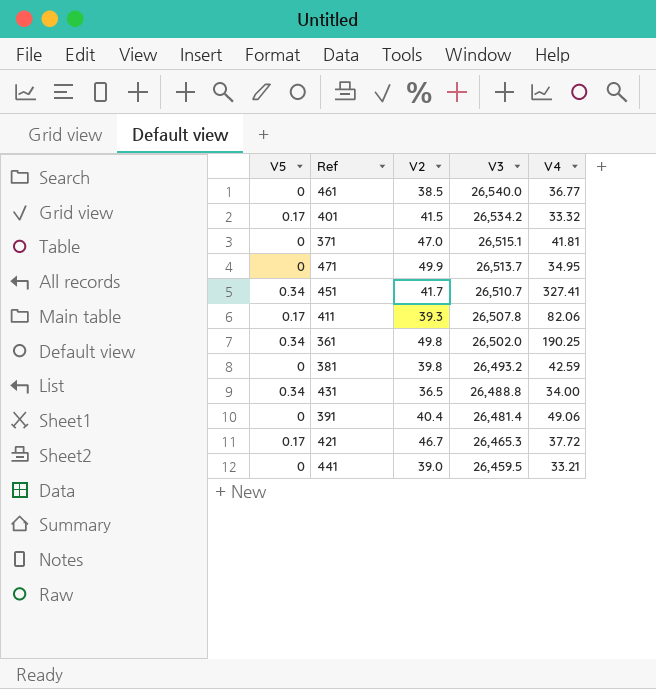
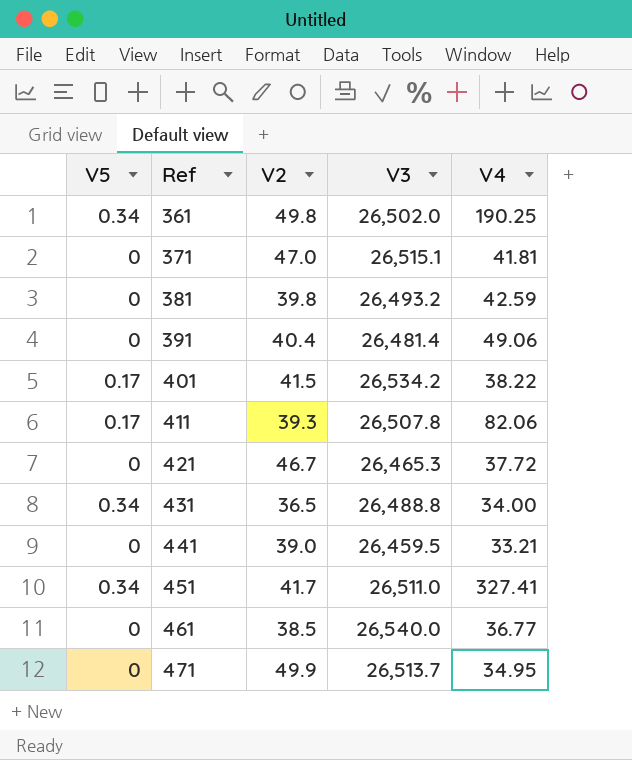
row order: V3 descending -> Ref ascending
401 | V4: 33.32 -> 38.22
421 | V5: 0.17 -> 0
451 | V3: 26,510.7 -> 26,511.0

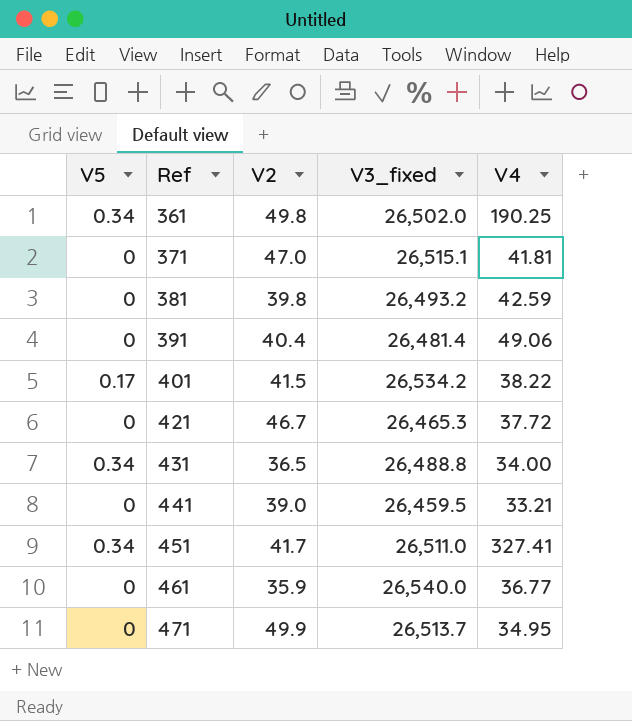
column name: V3 -> V3_fixed
row 411: 0.17 | 39.3 | 26,507.8 | 82.06 -> none
461 | V2: 38.5 -> 35.9

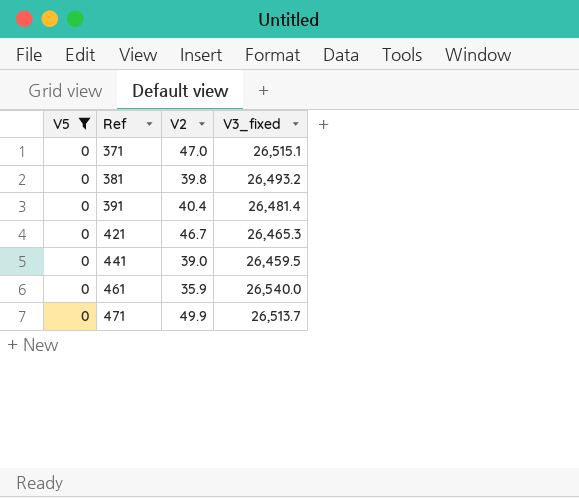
filter: none -> V5 = 0
column V4 | position: 5 -> none

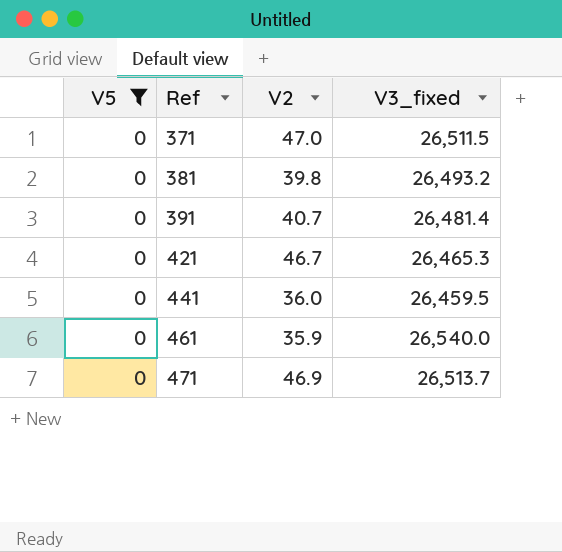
371 | V3_fixed: 26,515.1 -> 26,511.5
391 | V2: 40.4 -> 40.7
441 | V2: 39.0 -> 36.0
471 | V2: 49.9 -> 46.9

